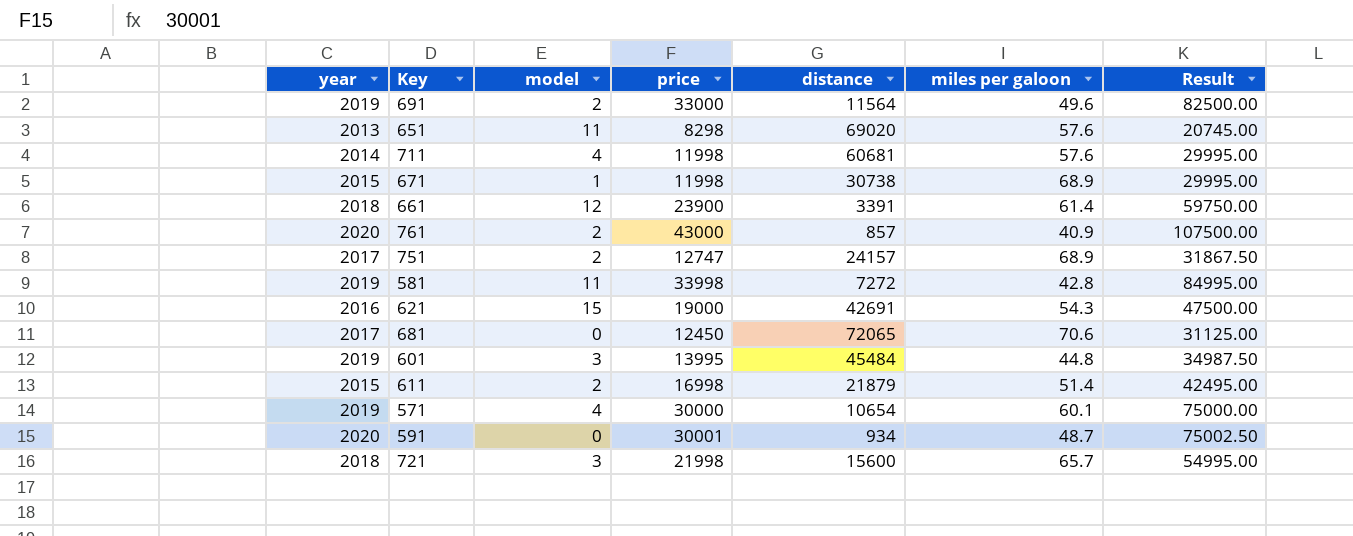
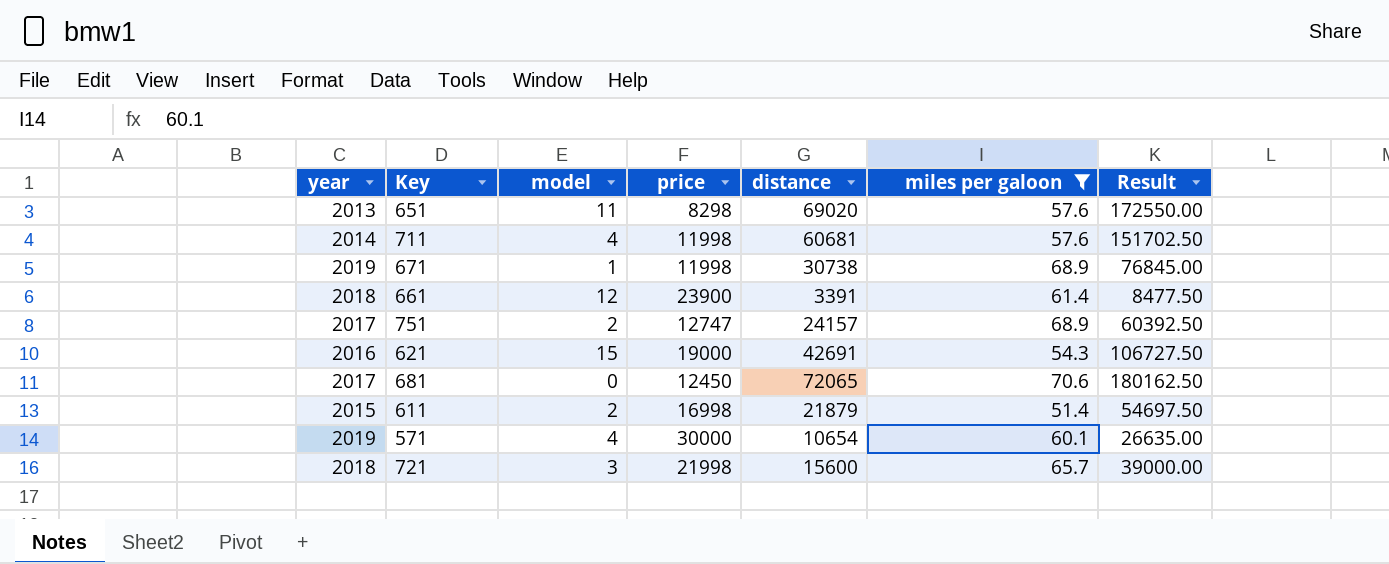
filter: none -> miles per galoon >= 51.4
column Result | formula: [price] * 2.5 -> [distance] * 2.5
671 | year: 2015 -> 2019

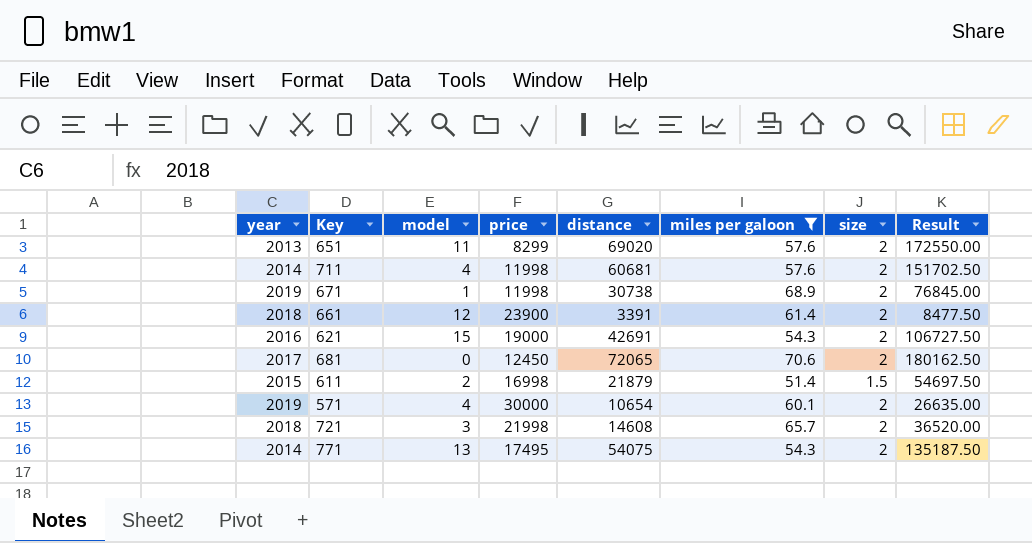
column size | position: none -> 7
row 751: 2017 | 2 | 12747 | 24157 | 68.9 | 60392.50 -> none
651 | price: 8298 -> 8299
721 | distance: 15600 -> 14608
721 | Result: 39000.00 -> 36520.00
row 771: none -> 2014 | 13 | 17495 | 54075 | 54.3 | 2 | 135187.50

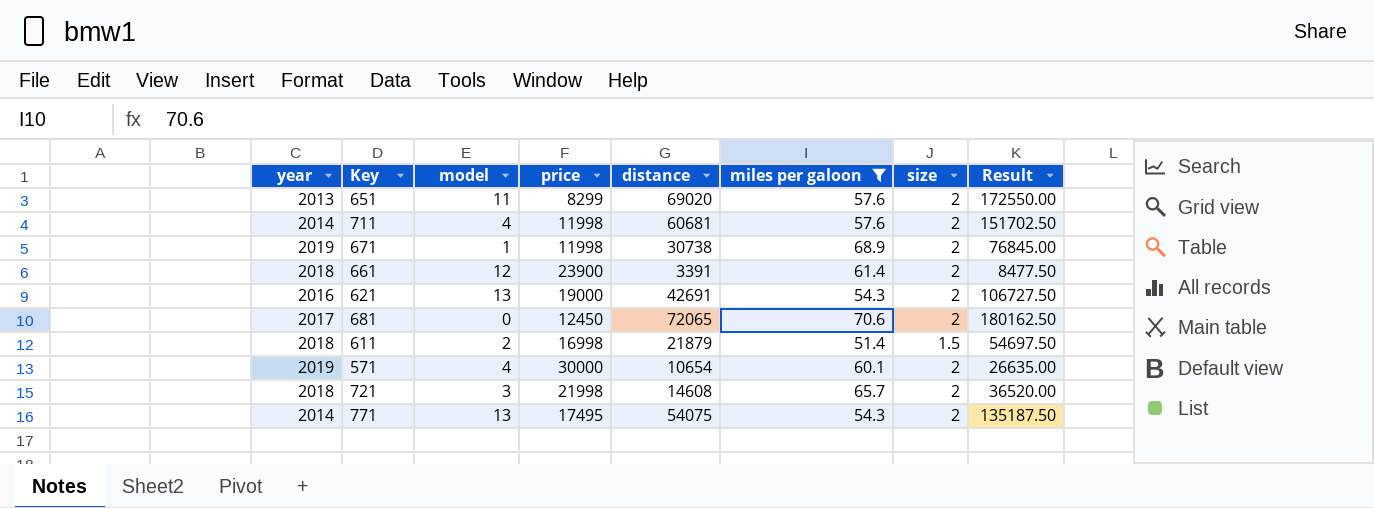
621 | model: 15 -> 13
611 | year: 2015 -> 2018

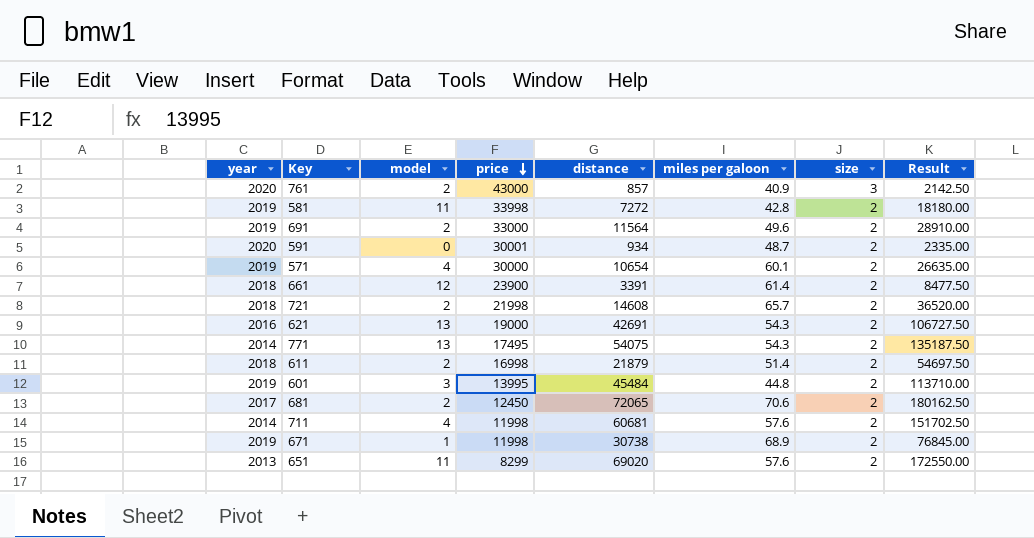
filter: miles per galoon >= 51.4 -> none
row order: none -> price descending
721 | model: 3 -> 2
611 | size: 1.5 -> 2
681 | model: 0 -> 2

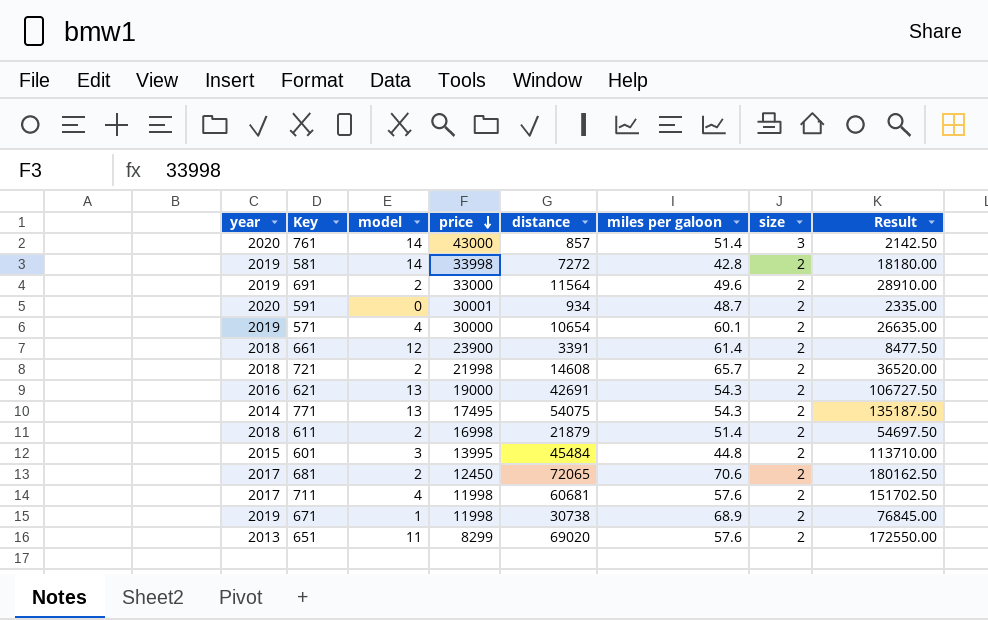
761 | model: 2 -> 14
761 | miles per galoon: 40.9 -> 51.4
581 | model: 11 -> 14
601 | year: 2019 -> 2015
711 | year: 2014 -> 2017

